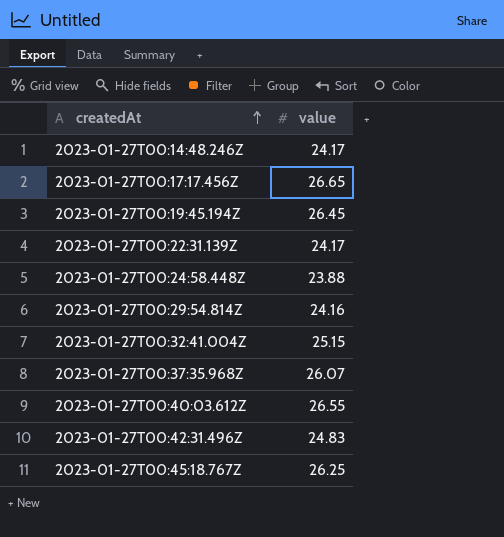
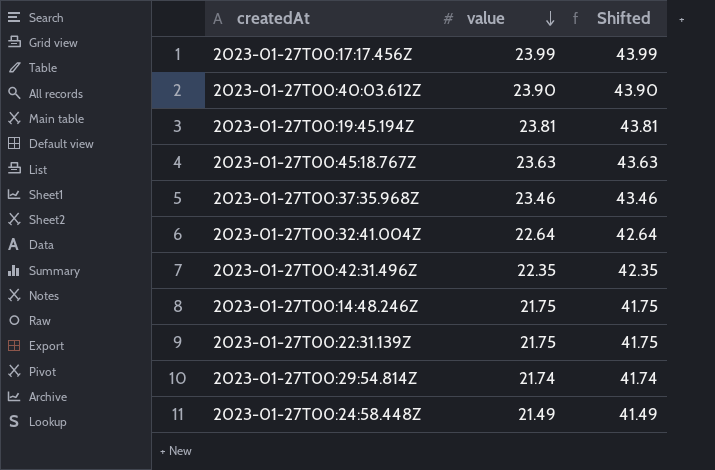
row order: createdAt ascending -> value descending
column Shifted | formula: none -> [value] + 20
2023-01-27T00:17:17.456Z | value: 26.65 -> 23.99
2023-01-27T00:40:03.612Z | value: 26.55 -> 23.90
2023-01-27T00:19:45.194Z | value: 26.45 -> 23.81
2023-01-27T00:45:18.767Z | value: 26.25 -> 23.63
2023-01-27T00:37:35.968Z | value: 26.07 -> 23.46
2023-01-27T00:32:41.004Z | value: 25.15 -> 22.64
2023-01-27T00:42:31.496Z | value: 24.83 -> 22.35
2023-01-27T00:14:48.246Z | value: 24.17 -> 21.75
2023-01-27T00:22:31.139Z | value: 24.17 -> 21.75
2023-01-27T00:29:54.814Z | value: 24.16 -> 21.74
2023-01-27T00:24:58.448Z | value: 23.88 -> 21.49

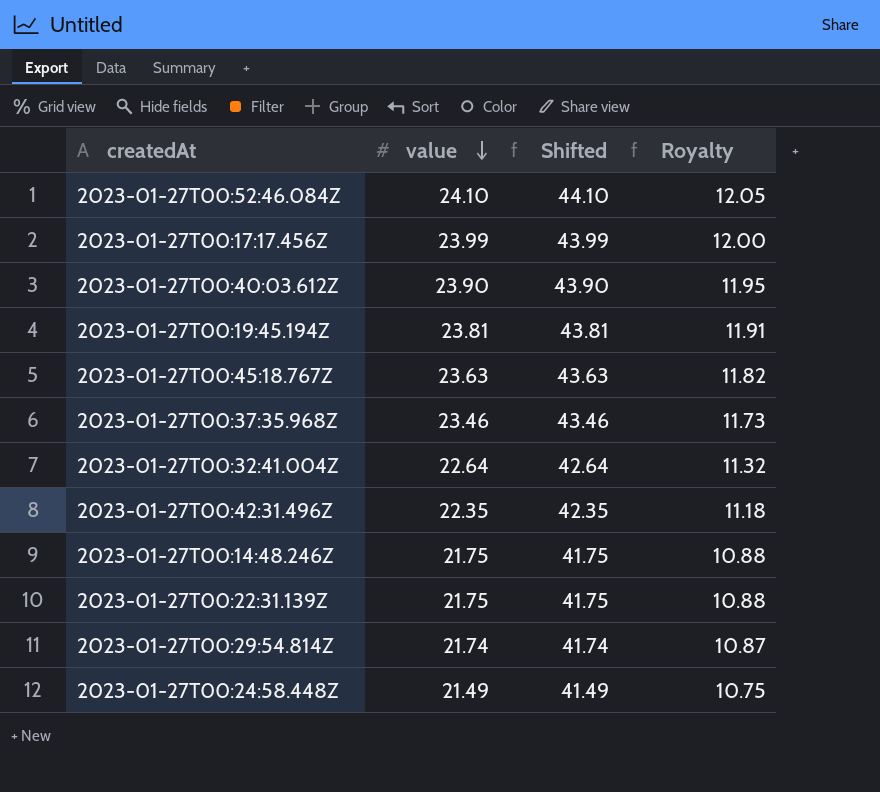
column Royalty | formula: none -> [value] * 0.5
row 2023-01-27T00:52:46.084Z: none -> 24.10 | 44.10 | 12.05

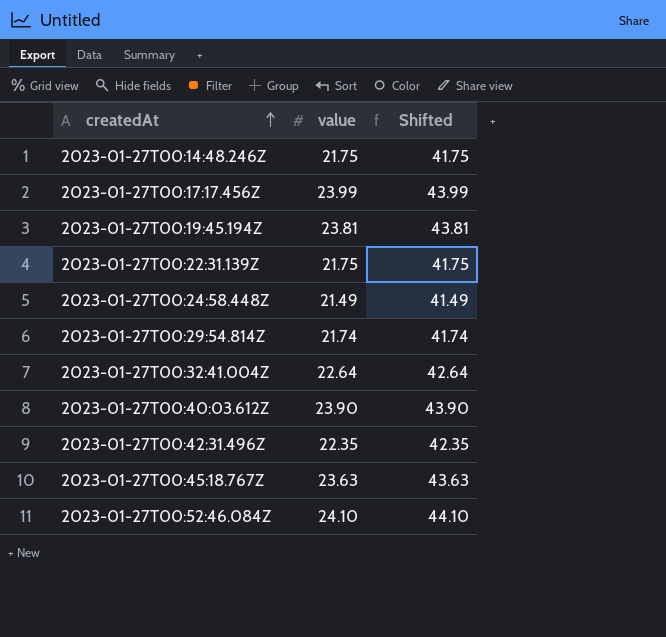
row order: value descending -> createdAt ascending
column Royalty | formula: [value] * 0.5 -> none
row 2023-01-27T00:37:35.968Z: 23.46 | 43.46 | 11.73 -> none

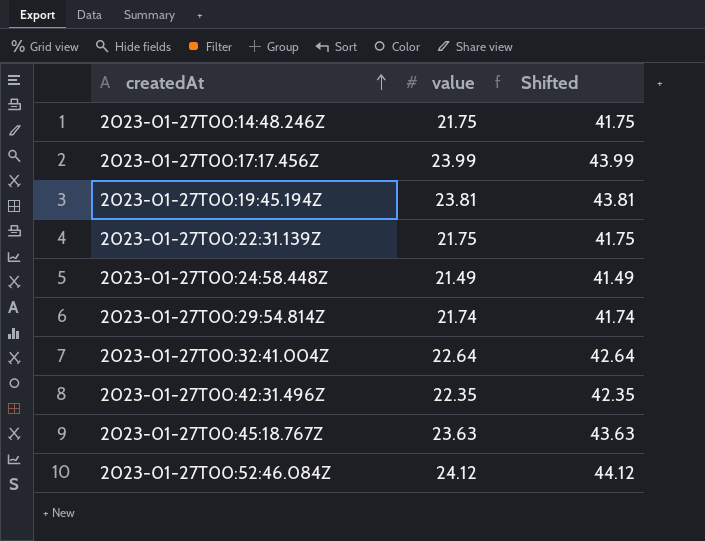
row 2023-01-27T00:40:03.612Z: 23.90 | 43.90 -> none
2023-01-27T00:52:46.084Z | value: 24.10 -> 24.12
2023-01-27T00:52:46.084Z | Shifted: 44.10 -> 44.12

